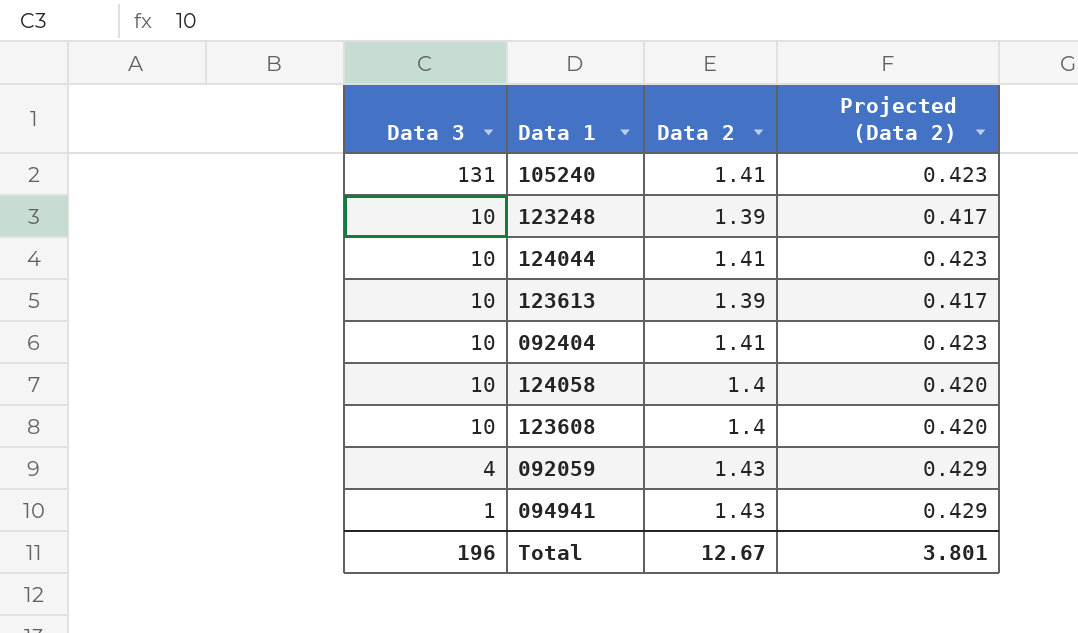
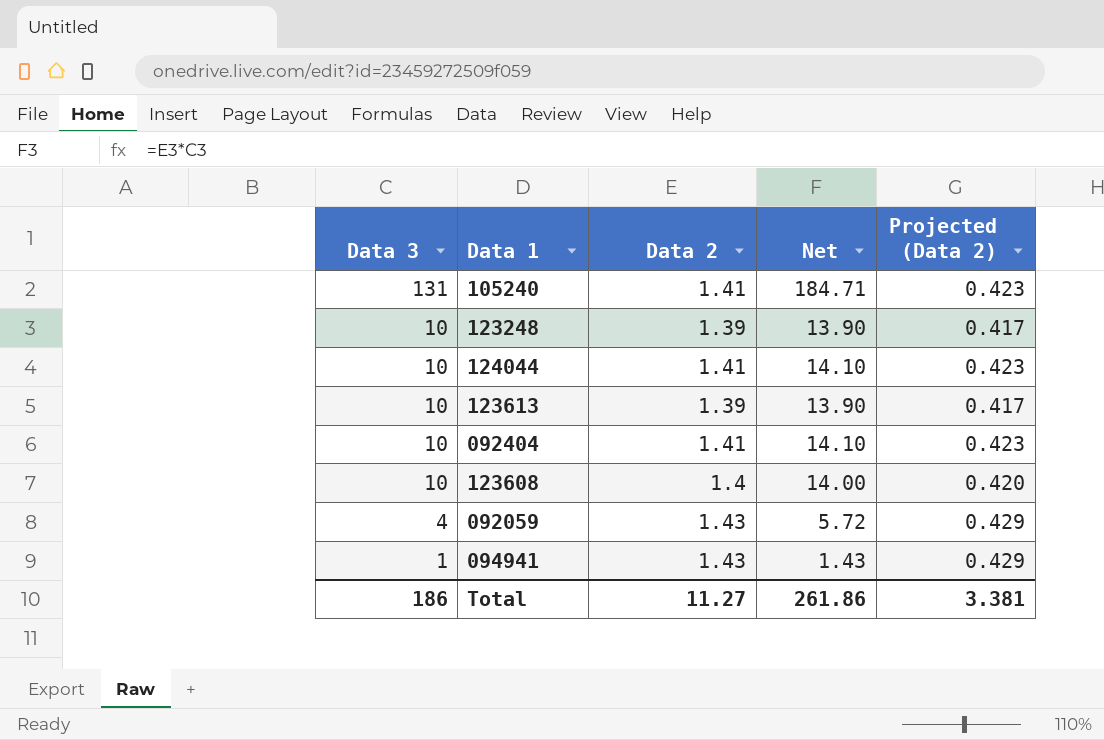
column Net | formula: none -> [Data 3] * [Data 2]
row 124058: 10 | 1.4 | 0.420 -> none
Total | Data 3: 196 -> 186
Total | Data 2: 12.67 -> 11.27
Total | Projected (Data 2): 3.801 -> 3.381

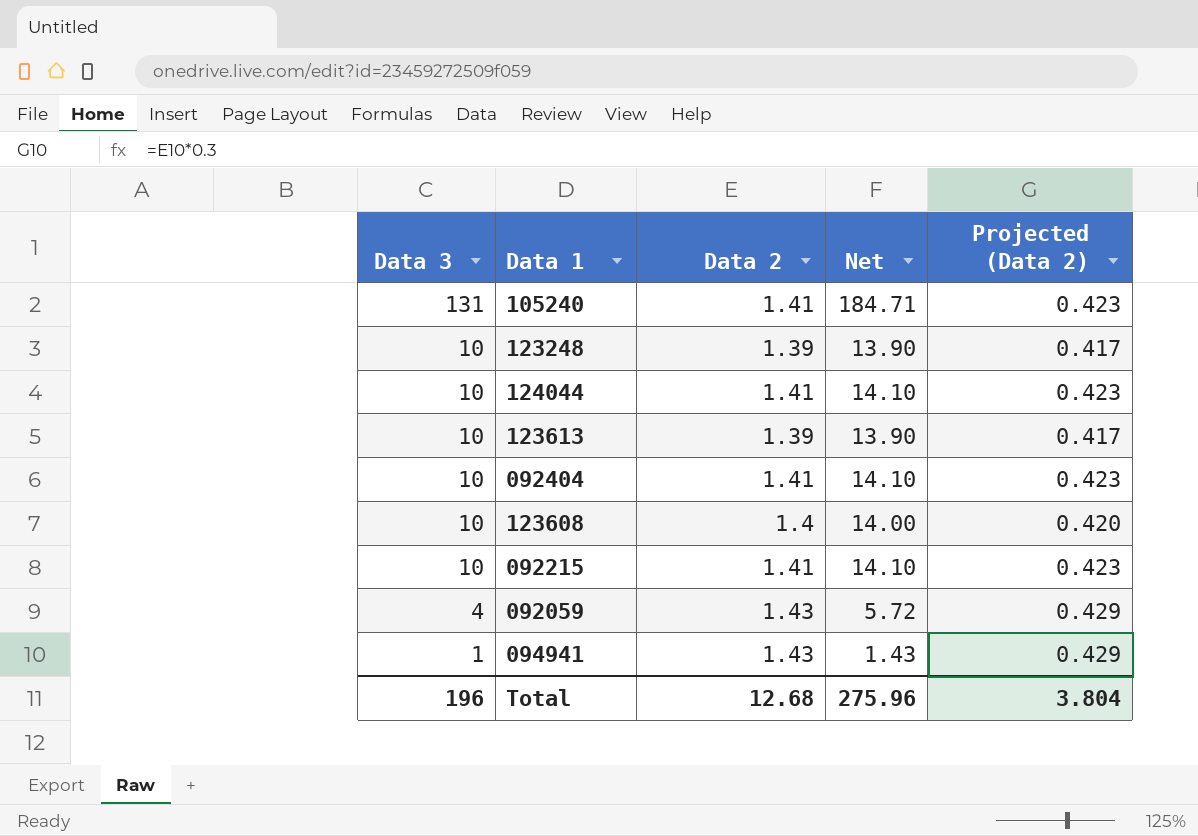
row 092215: none -> 10 | 1.41 | 14.10 | 0.423
Total | Data 3: 186 -> 196
Total | Data 2: 11.27 -> 12.68
Total | Net: 261.86 -> 275.96
Total | Projected (Data 2): 3.381 -> 3.804

